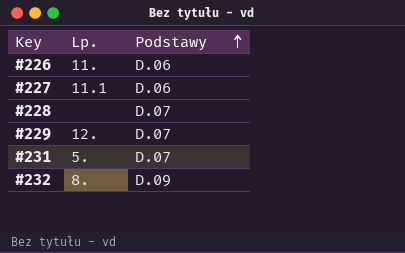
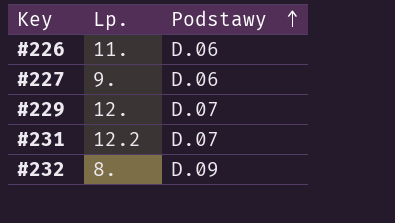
row #228: none | D.07 -> none
#227 | Lp.: 11.1 -> 9.
#231 | Lp.: 5. -> 12.2

